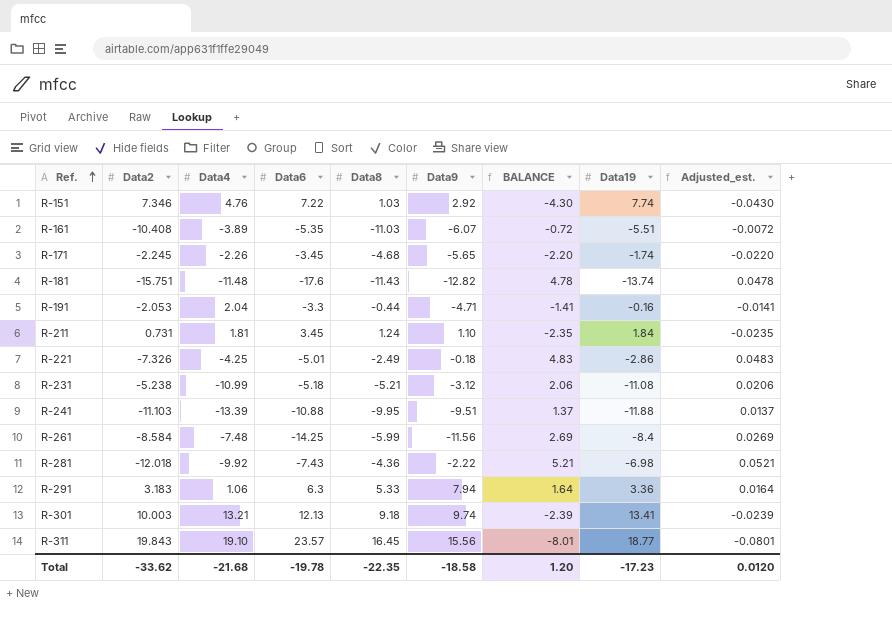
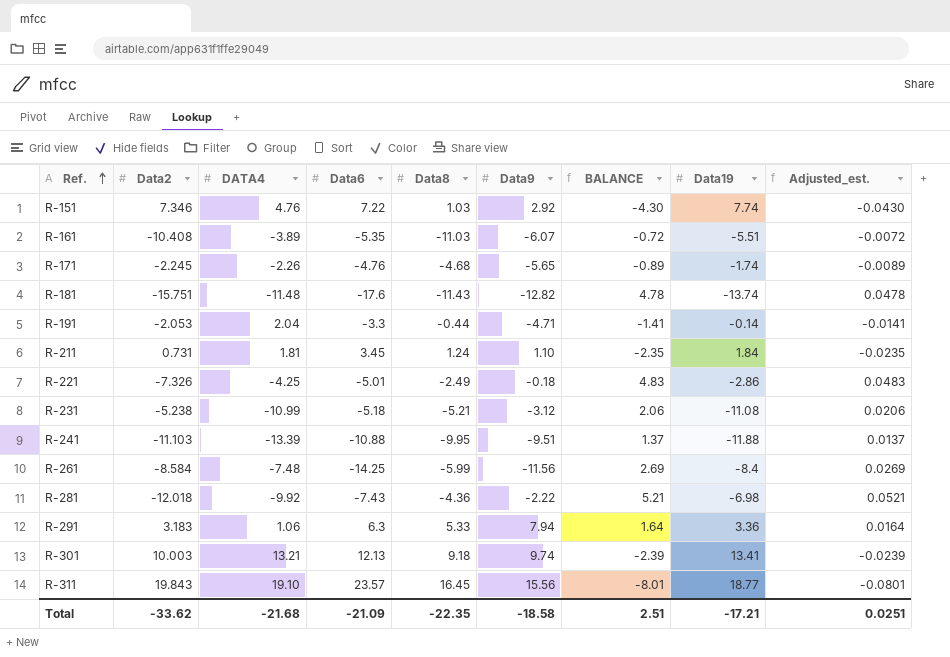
column name: Data4 -> DATA4
R-171 | Data6: -3.45 -> -4.76
R-171 | BALANCE: -2.20 -> -0.89
R-171 | Adjusted_est.: -0.0220 -> -0.0089
R-191 | Data19: -0.16 -> -0.14
Total | Data6: -19.78 -> -21.09
Total | BALANCE: 1.20 -> 2.51
Total | Data19: -17.23 -> -17.21
Total | Adjusted_est.: 0.0120 -> 0.0251

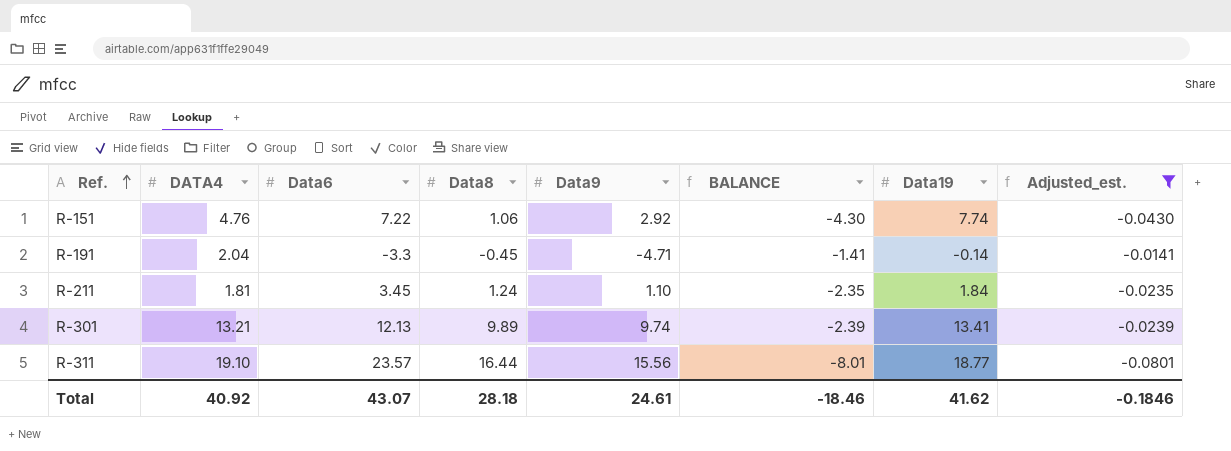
filter: none -> Adjusted_est. <= -0.0141
column Data2 | position: 2 -> none
R-151 | Data8: 1.03 -> 1.06
R-191 | Data8: -0.44 -> -0.45
R-301 | Data8: 9.18 -> 9.89
R-311 | Data8: 16.45 -> 16.44
Total | DATA4: -21.68 -> 40.92
Total | Data6: -21.09 -> 43.07
Total | Data8: -22.35 -> 28.18
Total | Data9: -18.58 -> 24.61
Total | BALANCE: 2.51 -> -18.46
Total | Data19: -17.21 -> 41.62
Total | Adjusted_est.: 0.0251 -> -0.1846

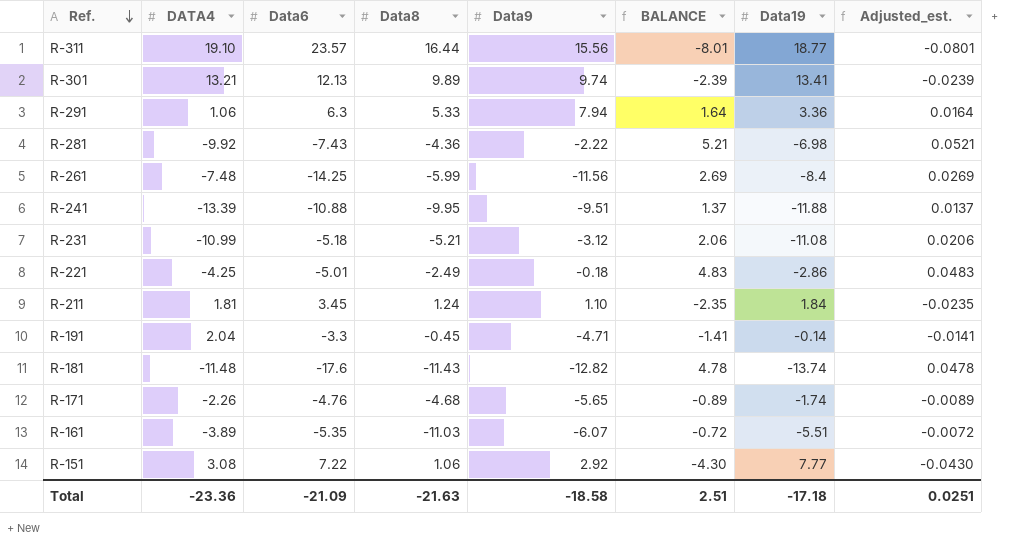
filter: Adjusted_est. <= -0.0141 -> none
row order: Ref. ascending -> Ref. descending
R-151 | DATA4: 4.76 -> 3.08
R-151 | Data19: 7.74 -> 7.77
Total | DATA4: 40.92 -> -23.36
Total | Data6: 43.07 -> -21.09
Total | Data8: 28.18 -> -21.63
Total | Data9: 24.61 -> -18.58
Total | BALANCE: -18.46 -> 2.51
Total | Data19: 41.62 -> -17.18
Total | Adjusted_est.: -0.1846 -> 0.0251

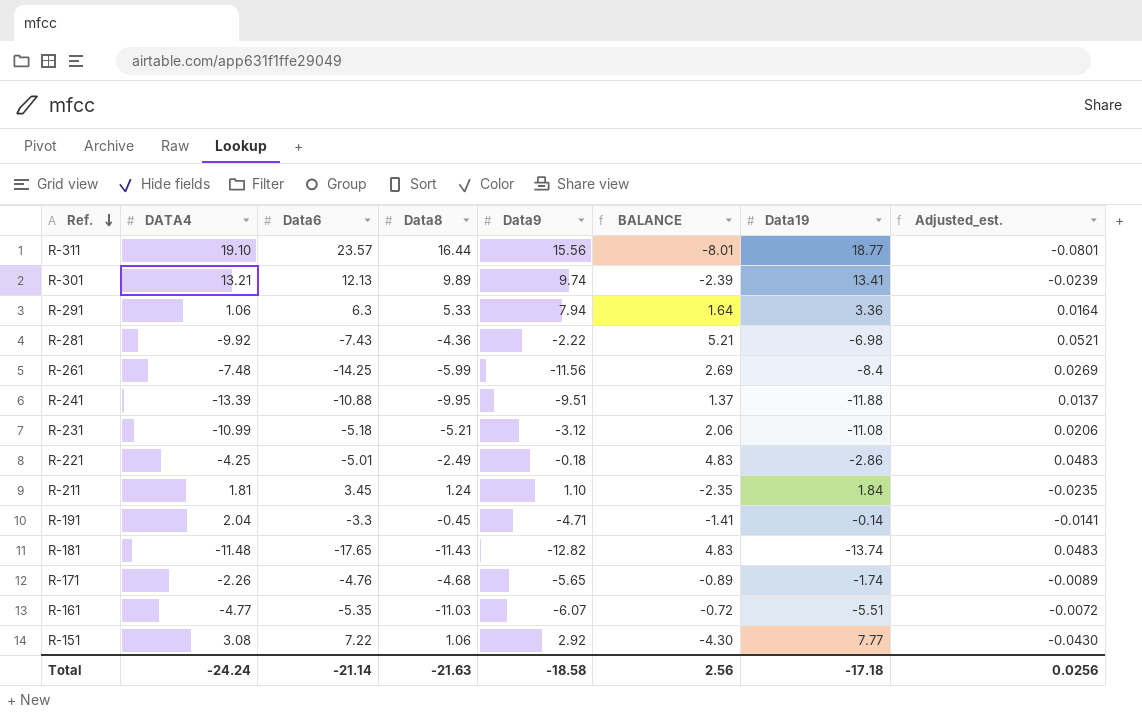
R-181 | Data6: -17.6 -> -17.65
R-181 | BALANCE: 4.78 -> 4.83
R-181 | Adjusted_est.: 0.0478 -> 0.0483
R-161 | DATA4: -3.89 -> -4.77
Total | DATA4: -23.36 -> -24.24
Total | Data6: -21.09 -> -21.14
Total | BALANCE: 2.51 -> 2.56
Total | Adjusted_est.: 0.0251 -> 0.0256

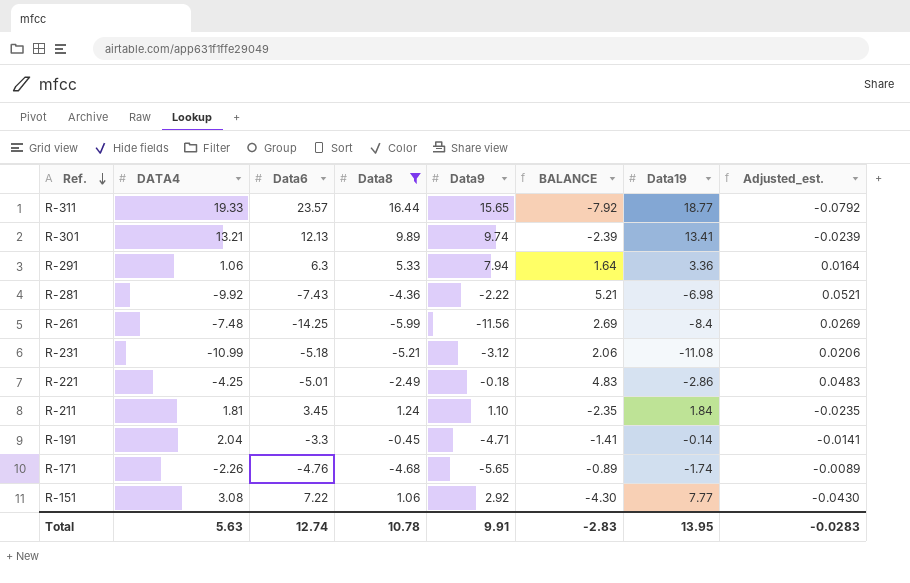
filter: none -> Data8 >= -5.99
R-311 | DATA4: 19.10 -> 19.33
R-311 | Data9: 15.56 -> 15.65
R-311 | BALANCE: -8.01 -> -7.92
R-311 | Adjusted_est.: -0.0801 -> -0.0792
Total | DATA4: -24.24 -> 5.63
Total | Data6: -21.14 -> 12.74
Total | Data8: -21.63 -> 10.78
Total | Data9: -18.58 -> 9.91
Total | BALANCE: 2.56 -> -2.83
Total | Data19: -17.18 -> 13.95
Total | Adjusted_est.: 0.0256 -> -0.0283

